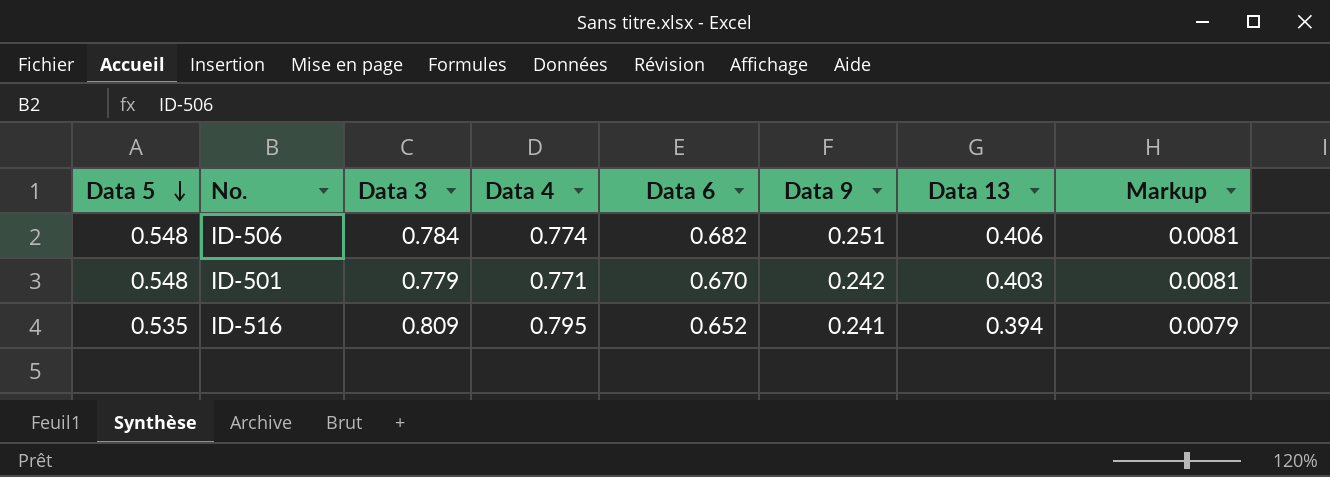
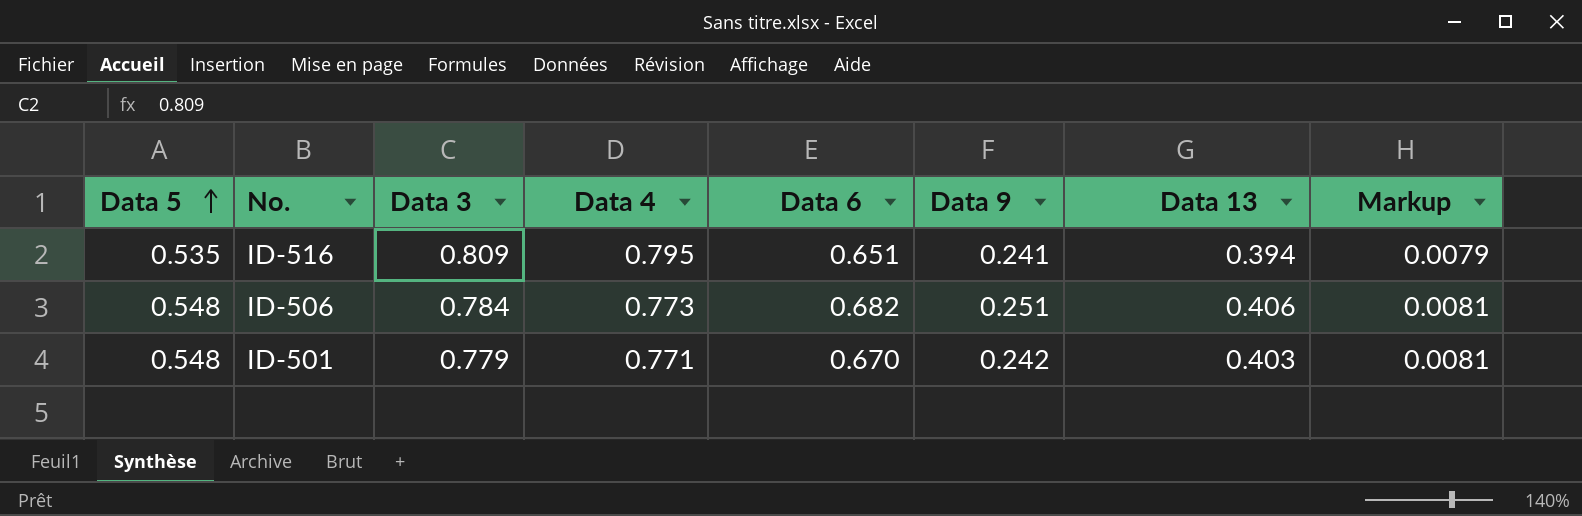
row order: Data 5 descending -> Data 5 ascending
ID-516 | Data 6: 0.652 -> 0.651
ID-506 | Data 4: 0.774 -> 0.773

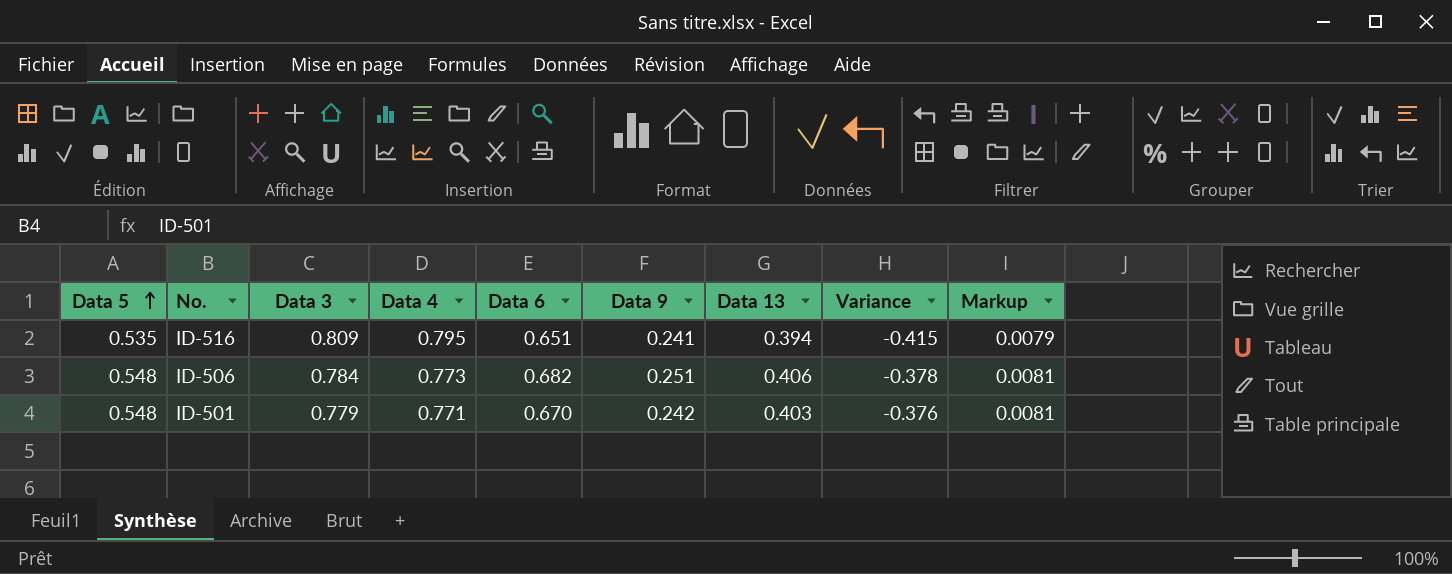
column Variance | formula: none -> [Data 13] - [Data 3]

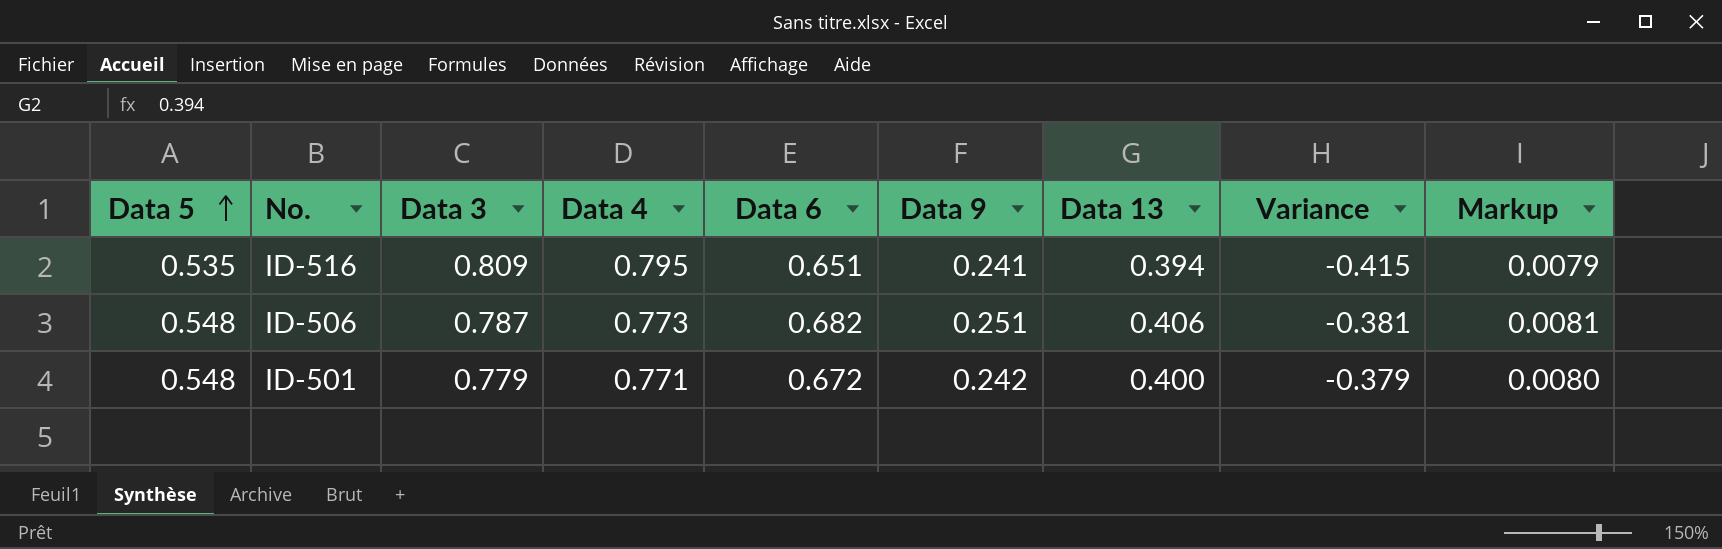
ID-506 | Data 3: 0.784 -> 0.787
ID-506 | Variance: -0.378 -> -0.381
ID-501 | Data 6: 0.670 -> 0.672
ID-501 | Data 13: 0.403 -> 0.400
ID-501 | Variance: -0.376 -> -0.379
ID-501 | Markup: 0.0081 -> 0.0080

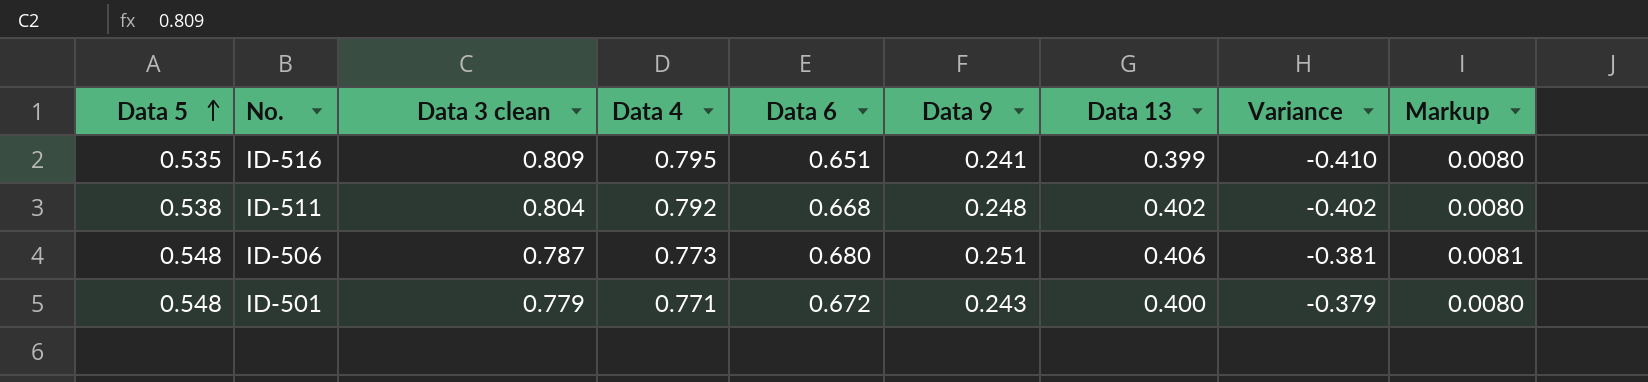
column name: Data 3 -> Data 3 clean
ID-516 | Data 13: 0.394 -> 0.399
ID-516 | Variance: -0.415 -> -0.410
ID-516 | Markup: 0.0079 -> 0.0080
row ID-511: none -> 0.538 | 0.804 | 0.792 | 0.668 | 0.248 | 0.402 | -0.402 | 0.0080
ID-506 | Data 6: 0.682 -> 0.680
ID-501 | Data 9: 0.242 -> 0.243

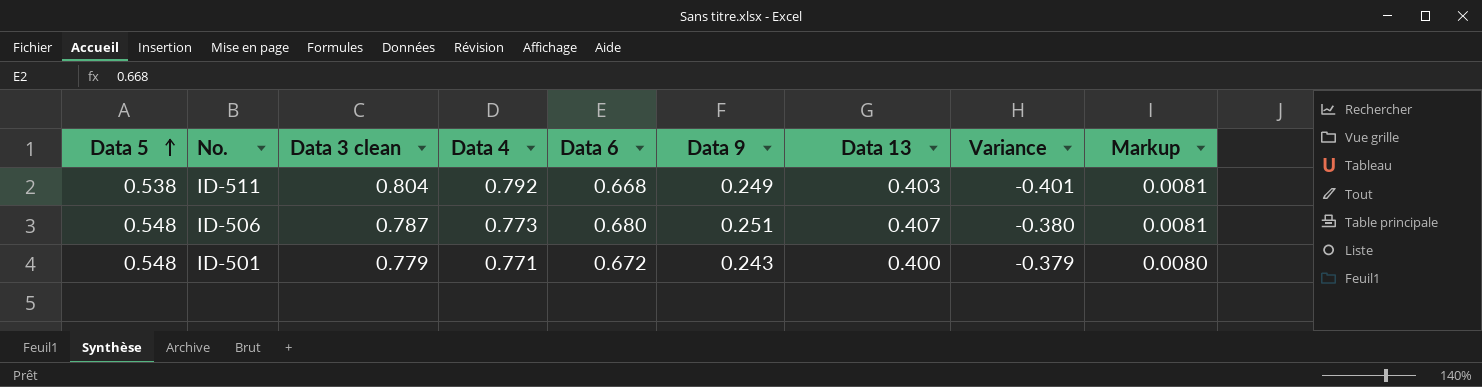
row ID-516: 0.535 | 0.809 | 0.795 | 0.651 | 0.241 | 0.399 | -0.410 | 0.0080 -> none
ID-511 | Data 9: 0.248 -> 0.249
ID-511 | Data 13: 0.402 -> 0.403
ID-511 | Variance: -0.402 -> -0.401
ID-511 | Markup: 0.0080 -> 0.0081
ID-506 | Data 13: 0.406 -> 0.407
ID-506 | Variance: -0.381 -> -0.380

